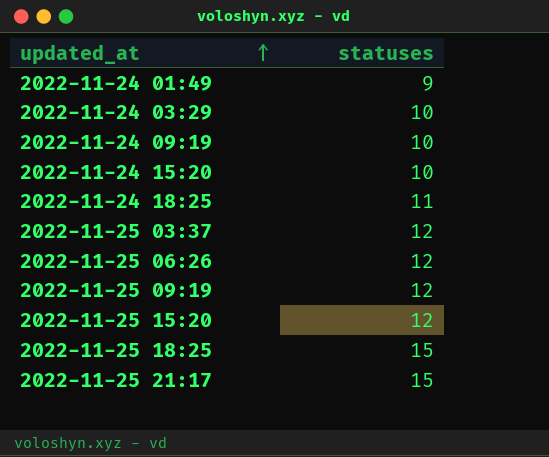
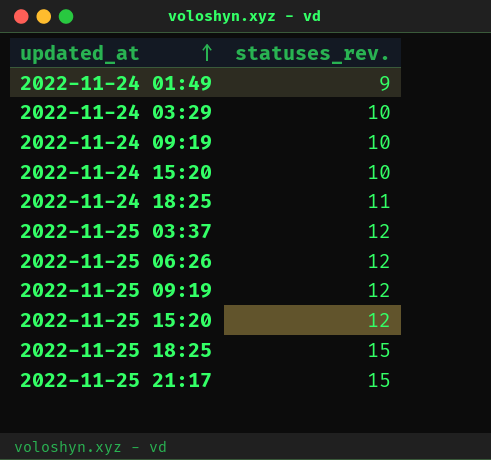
column name: statuses -> statuses_rev.

